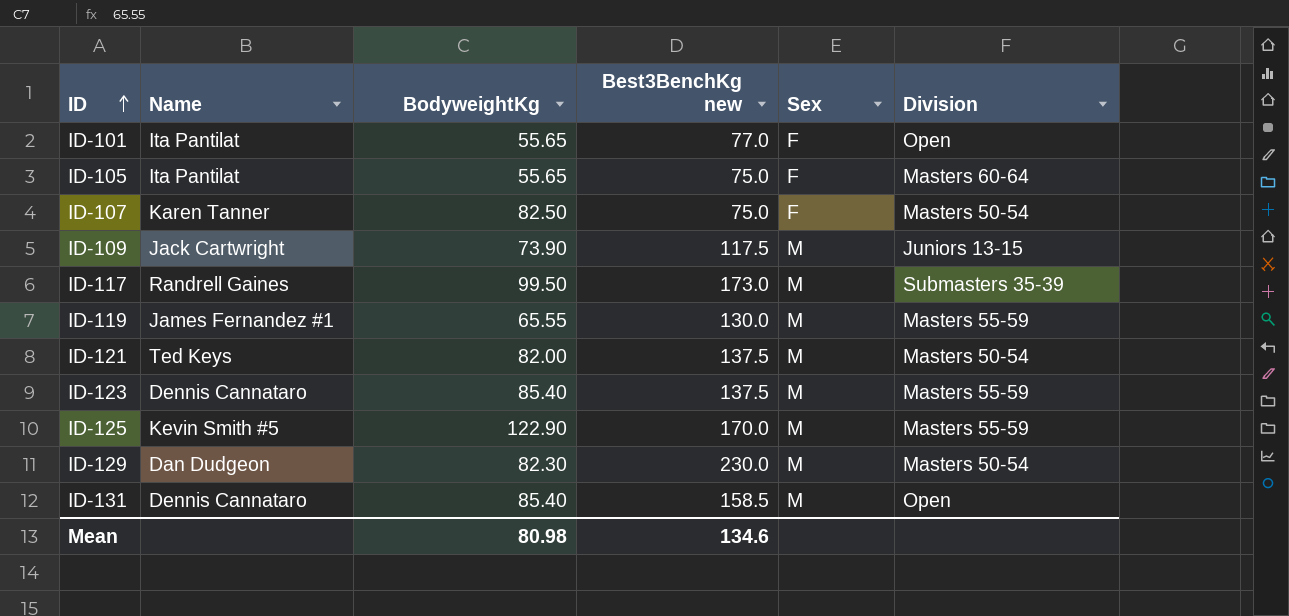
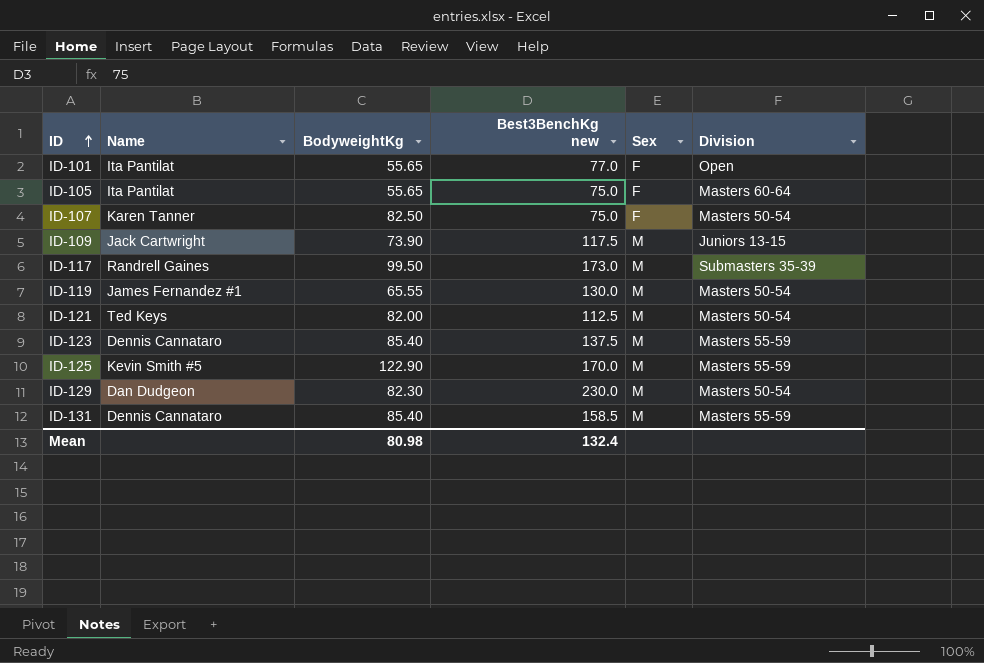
ID-119 | Division: Masters 55-59 -> Masters 50-54
ID-121 | Best3BenchKg new: 137.5 -> 112.5
ID-131 | Division: Open -> Masters 55-59
Mean | Best3BenchKg new: 134.6 -> 132.4

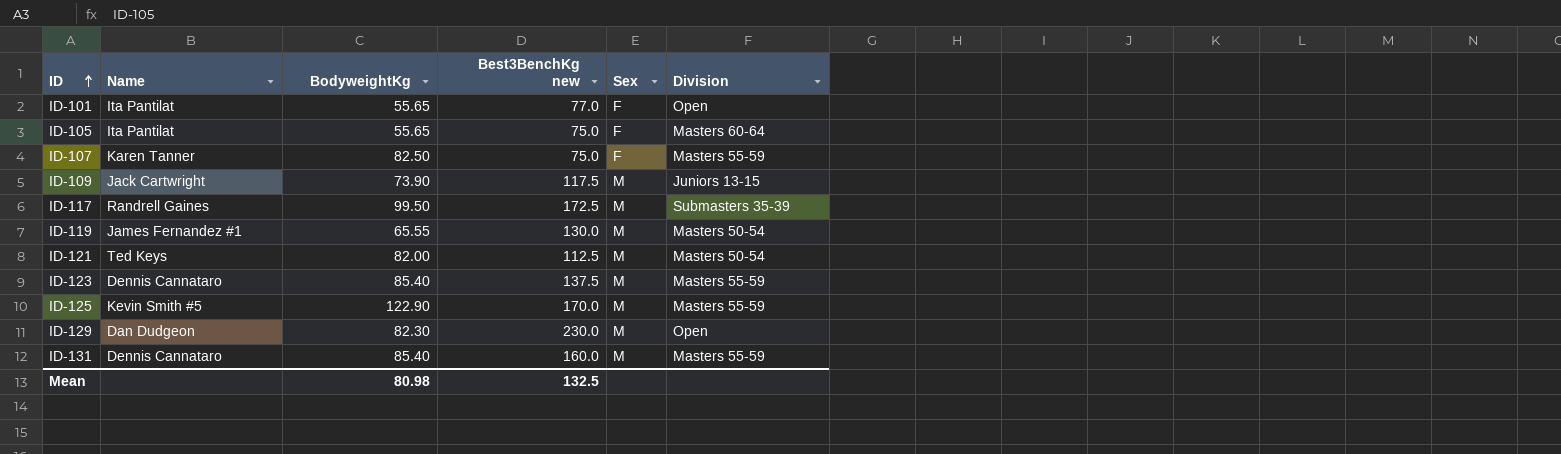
ID-107 | Division: Masters 50-54 -> Masters 55-59
ID-117 | Best3BenchKg new: 173.0 -> 172.5
ID-129 | Division: Masters 50-54 -> Open
ID-131 | Best3BenchKg new: 158.5 -> 160.0
Mean | Best3BenchKg new: 132.4 -> 132.5

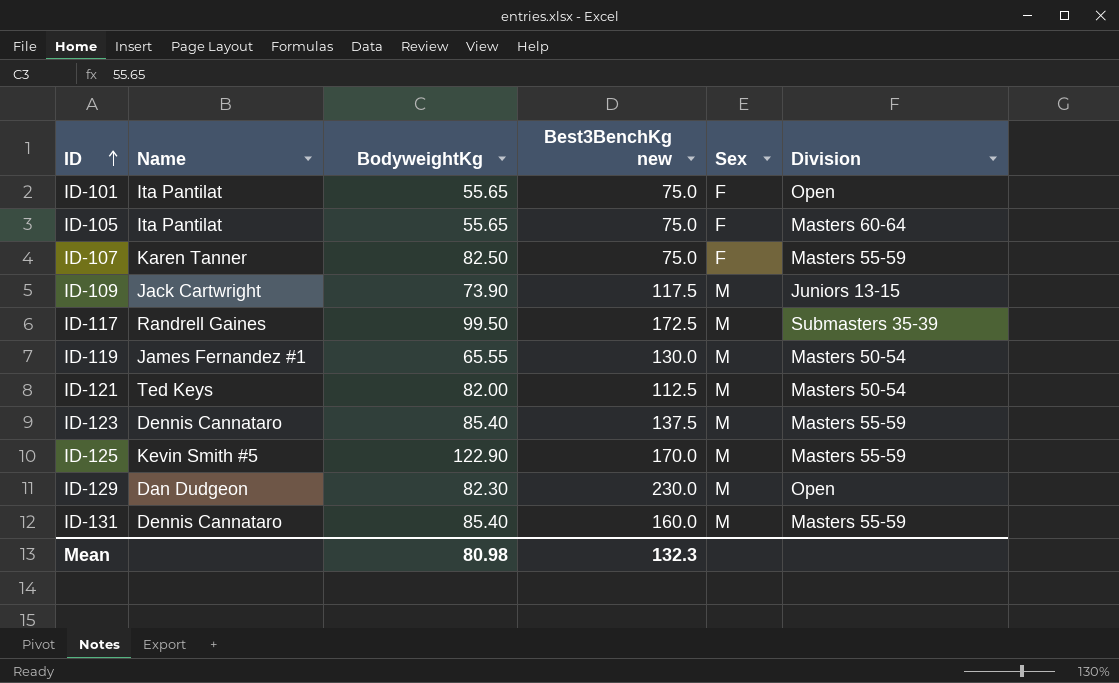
ID-101 | Best3BenchKg new: 77.0 -> 75.0
Mean | Best3BenchKg new: 132.5 -> 132.3

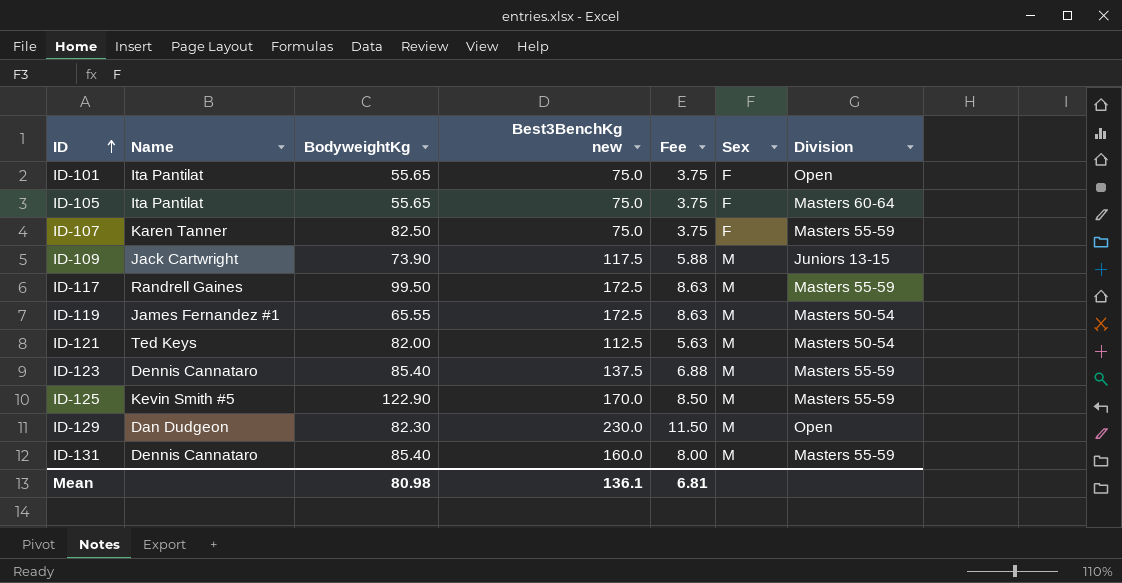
column Fee | formula: none -> [Best3BenchKg new] * 0.05
ID-117 | Division: Submasters 35-39 -> Masters 55-59
ID-119 | Best3BenchKg new: 130.0 -> 172.5
Mean | Best3BenchKg new: 132.3 -> 136.1

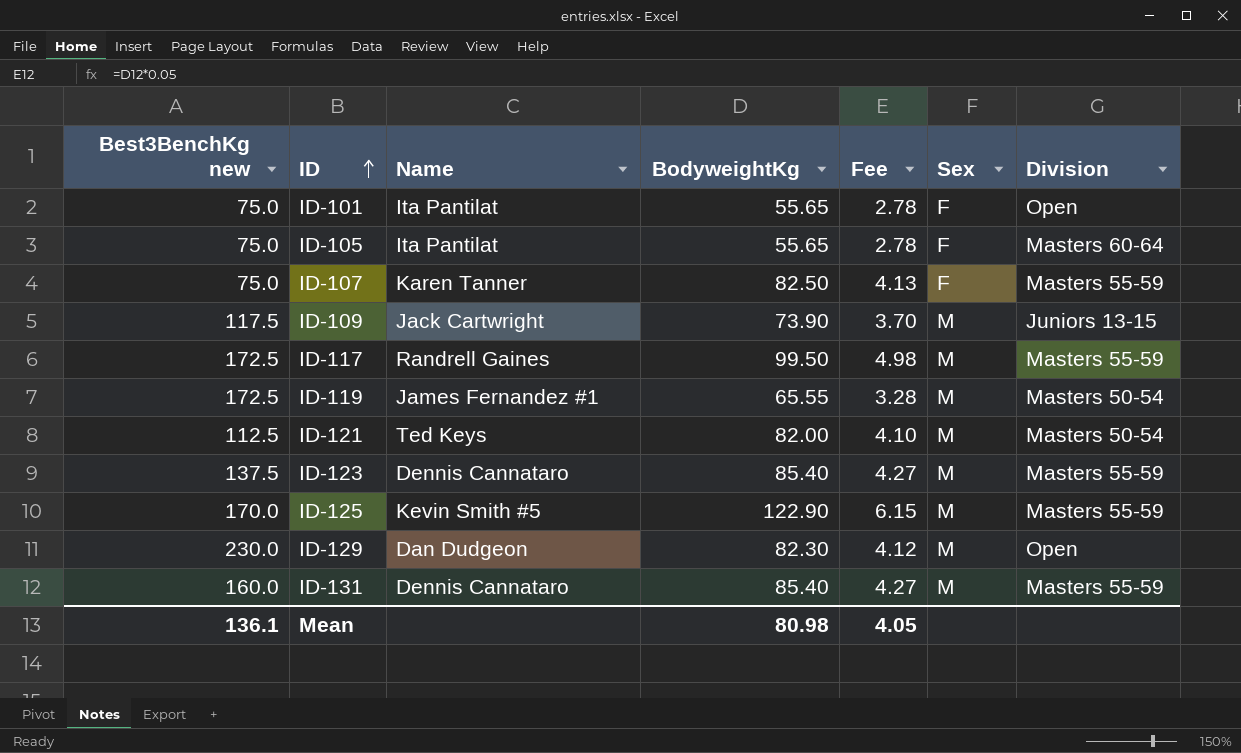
column Best3BenchKg new | position: 4 -> 1
column Fee | formula: [Best3BenchKg new] * 0.05 -> [BodyweightKg] * 0.05
Mean | Fee: 6.81 -> 4.05

